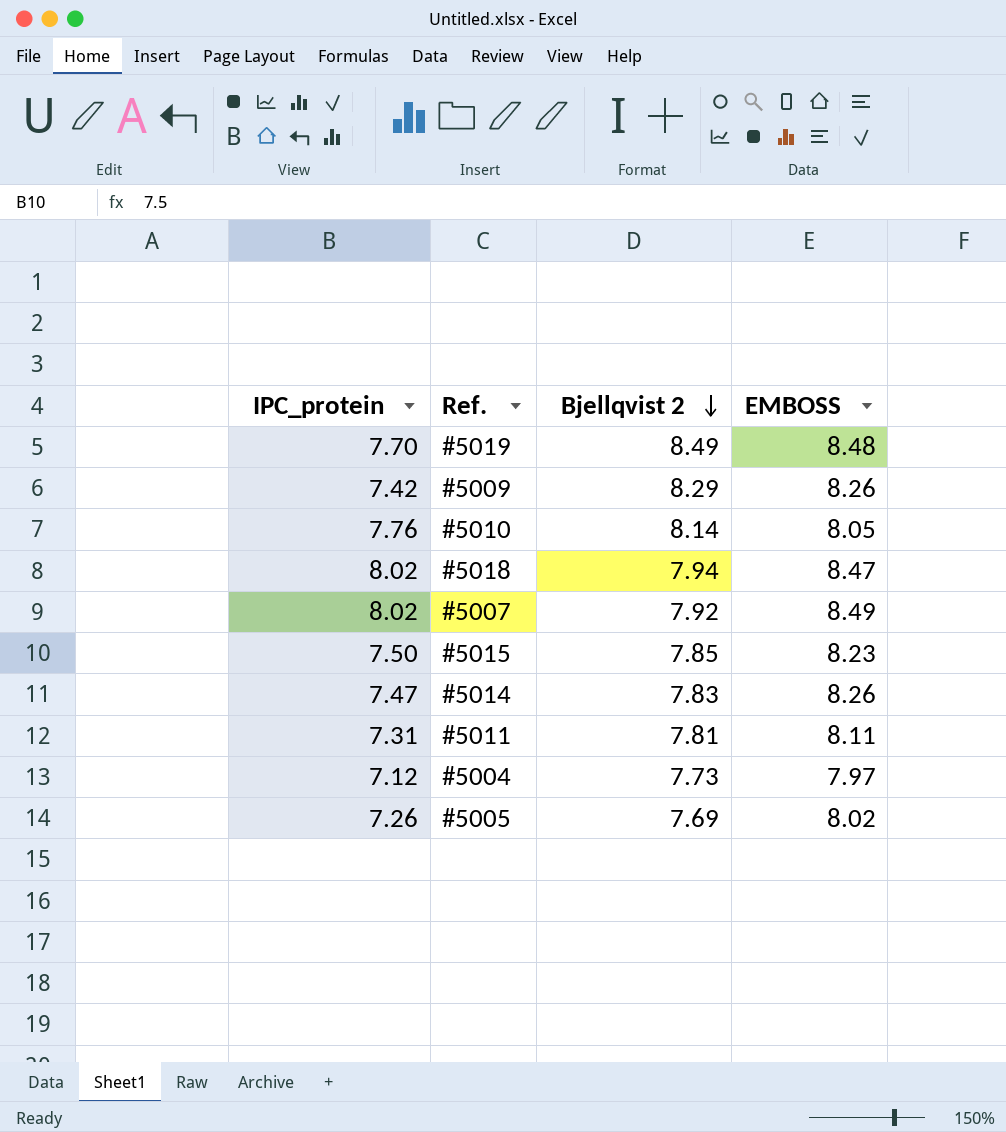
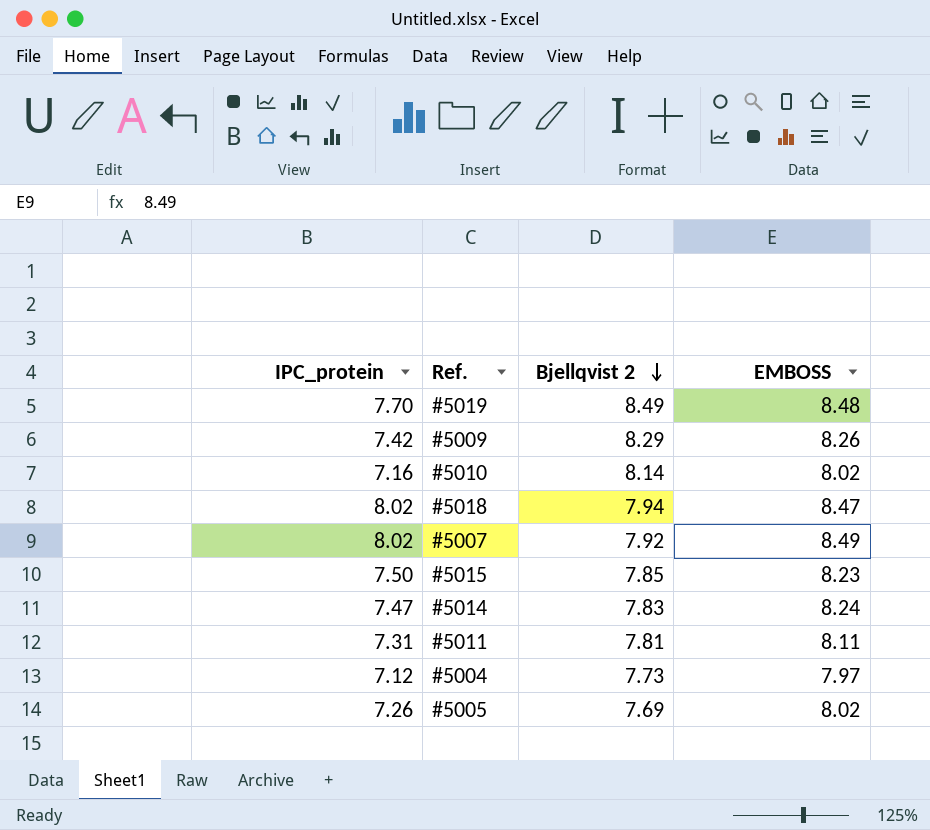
#5010 | IPC_protein: 7.76 -> 7.16
#5010 | EMBOSS: 8.05 -> 8.02
#5014 | EMBOSS: 8.26 -> 8.24

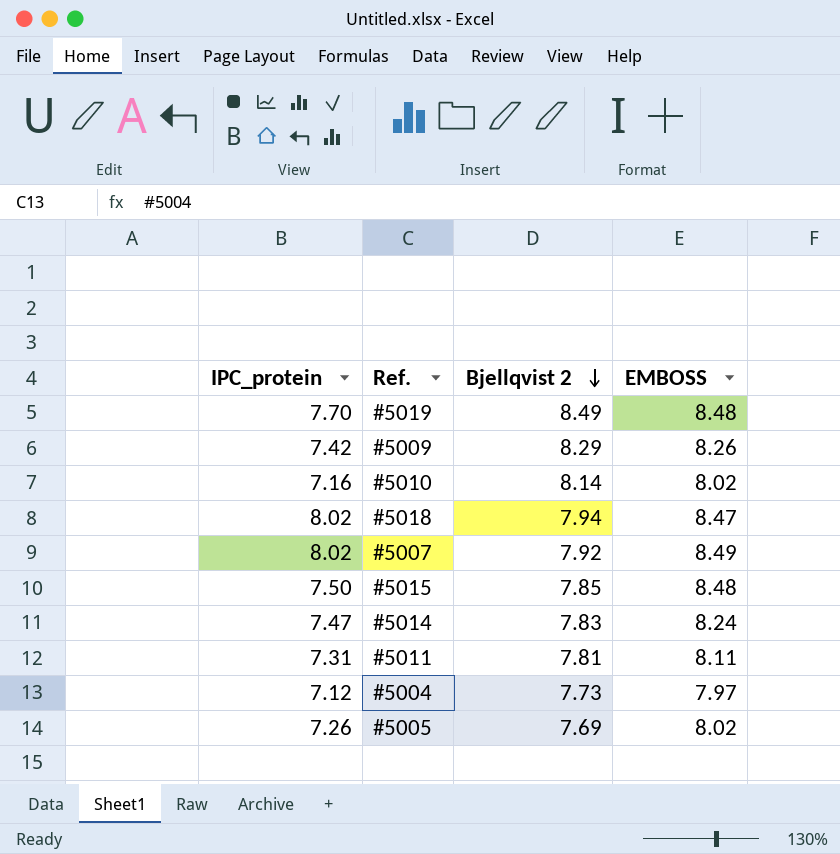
#5015 | EMBOSS: 8.23 -> 8.48

